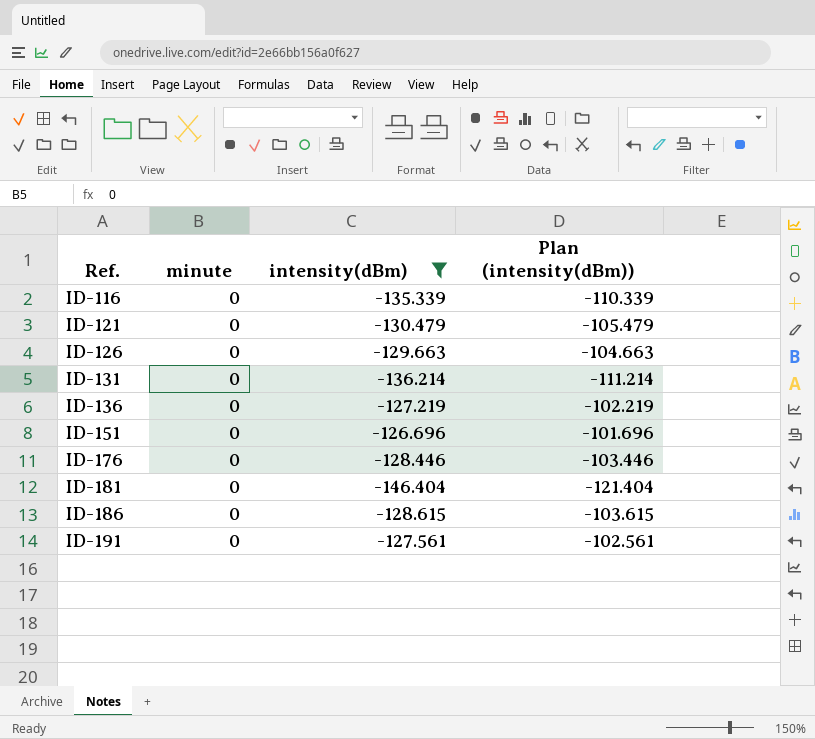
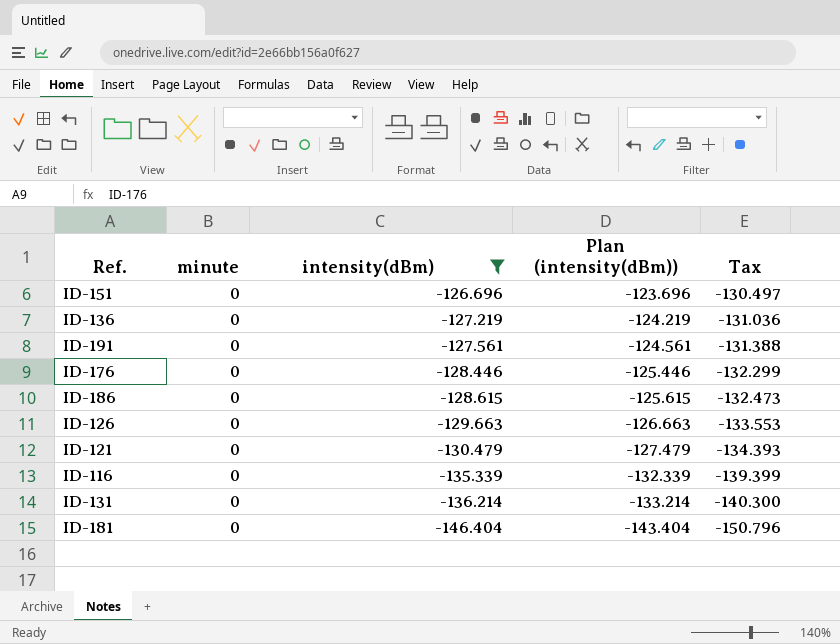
row order: Ref. ascending -> intensity(dBm) descending
column Plan (intensity(dBm)) | formula: [intensity(dBm)] + 25 -> [intensity(dBm)] + 3
column Tax | formula: none -> [intensity(dBm)] * 1.03

